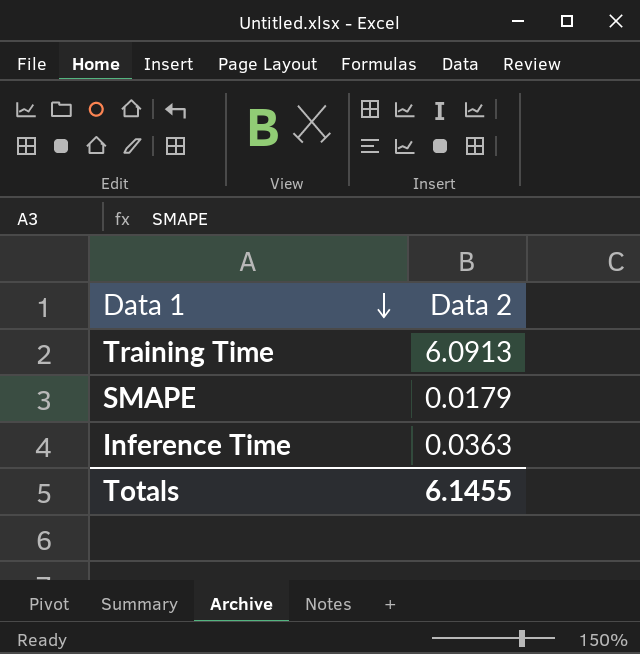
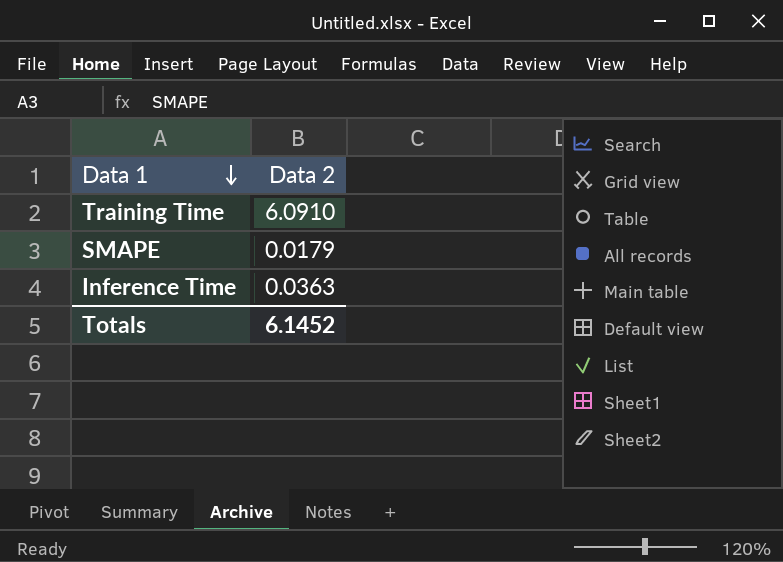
Training Time | Data 2: 6.0913 -> 6.0910
Totals | Data 2: 6.1455 -> 6.1452

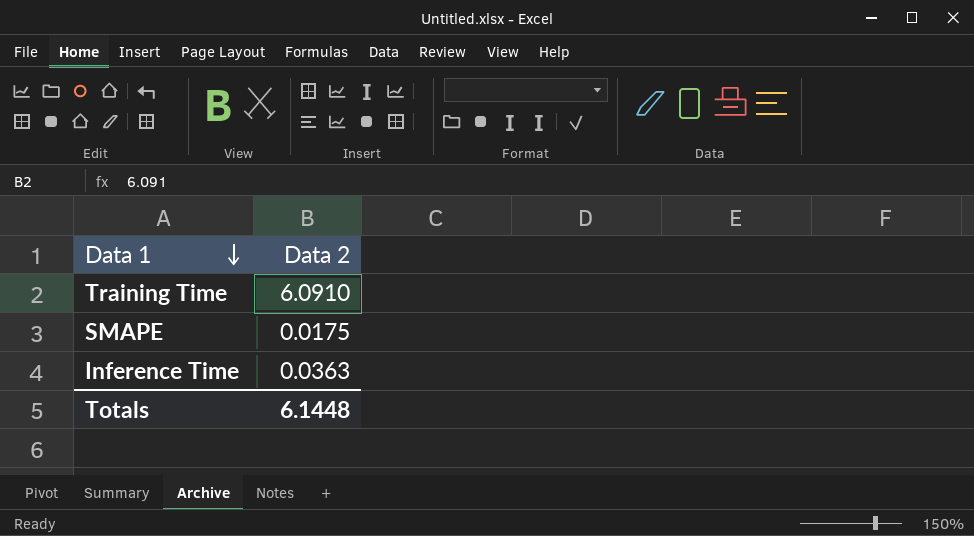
SMAPE | Data 2: 0.0179 -> 0.0175
Totals | Data 2: 6.1452 -> 6.1448

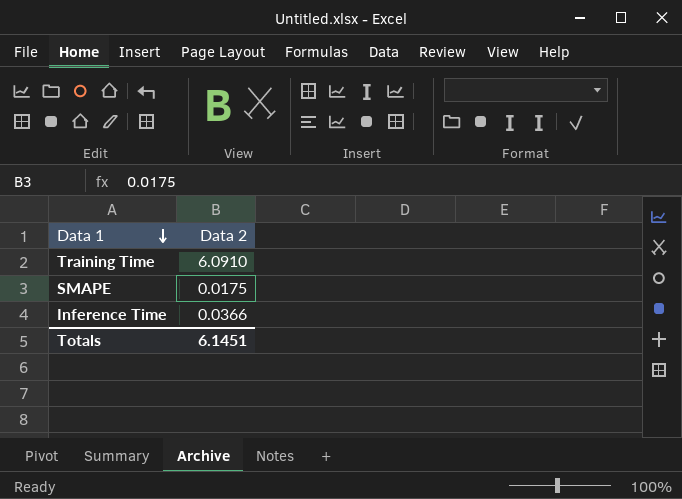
Inference Time | Data 2: 0.0363 -> 0.0366
Totals | Data 2: 6.1448 -> 6.1451

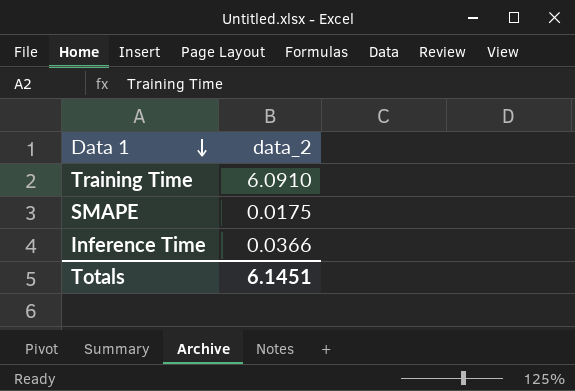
column name: Data 2 -> data_2

